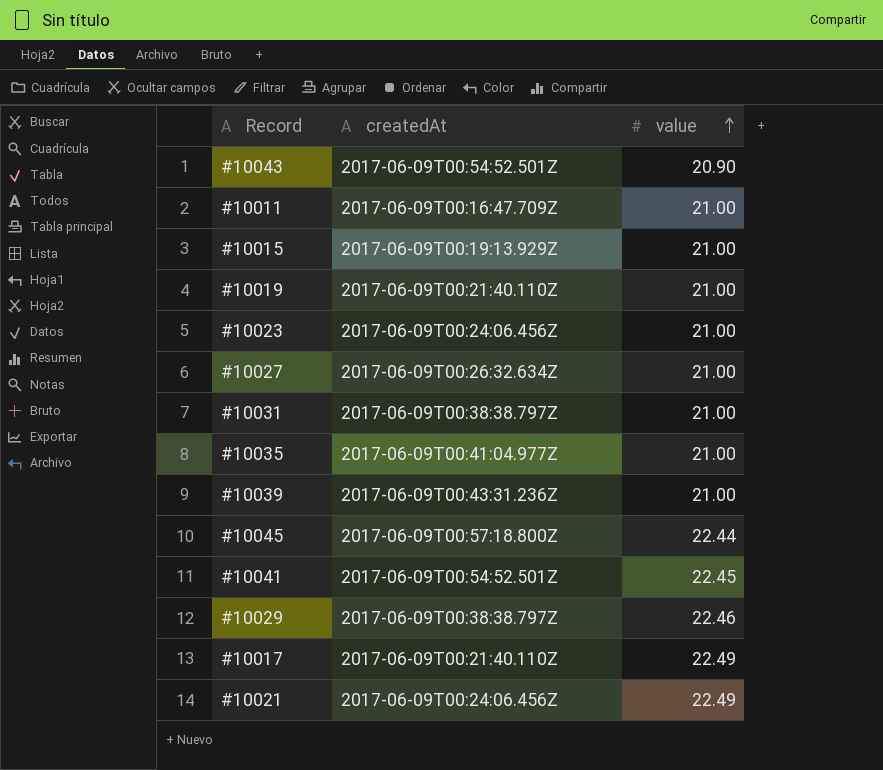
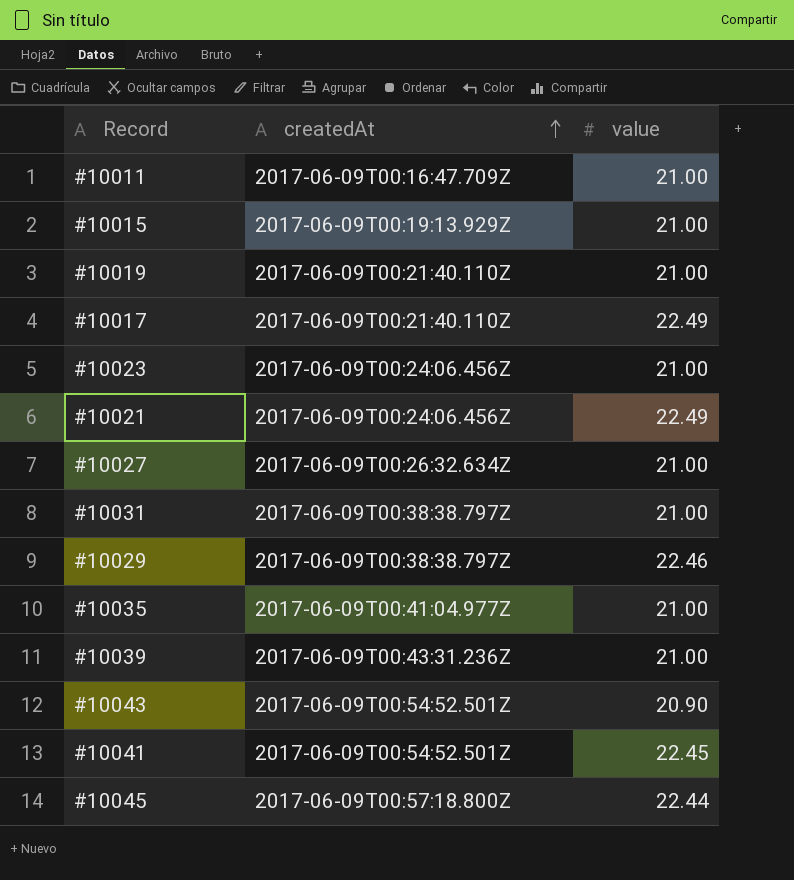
row order: value ascending -> createdAt ascending

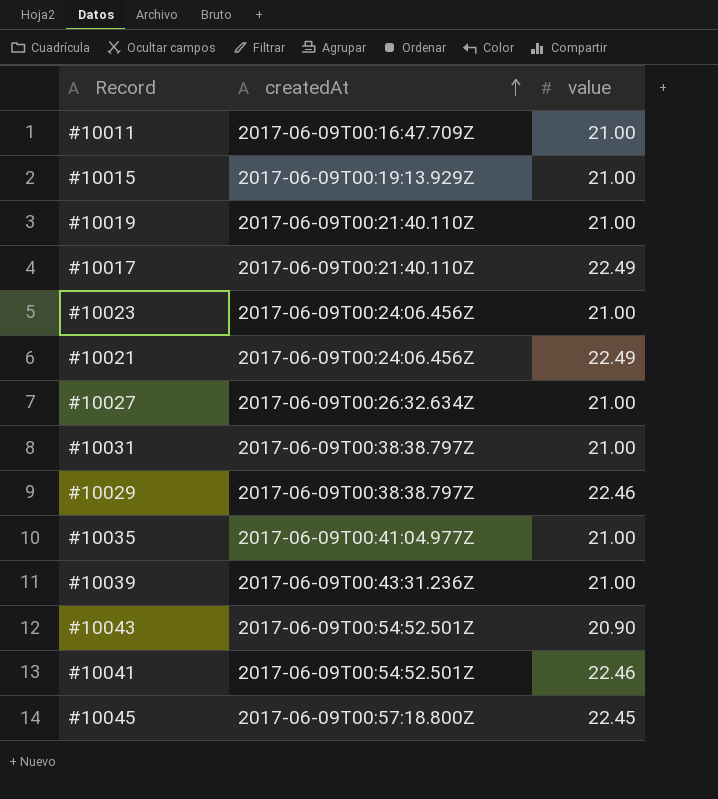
#10041 | value: 22.45 -> 22.46
#10045 | value: 22.44 -> 22.45

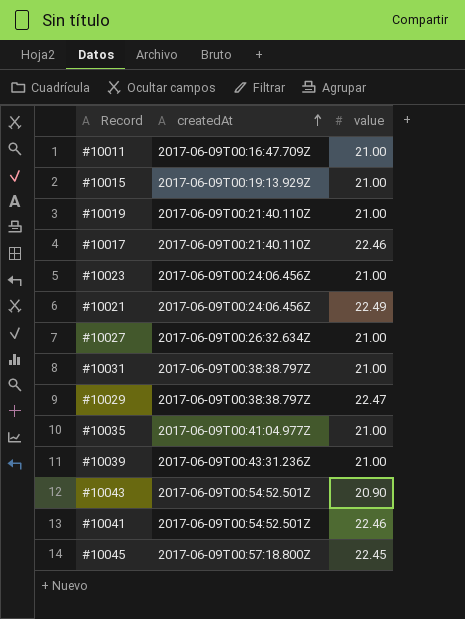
#10017 | value: 22.49 -> 22.46
#10029 | value: 22.46 -> 22.47

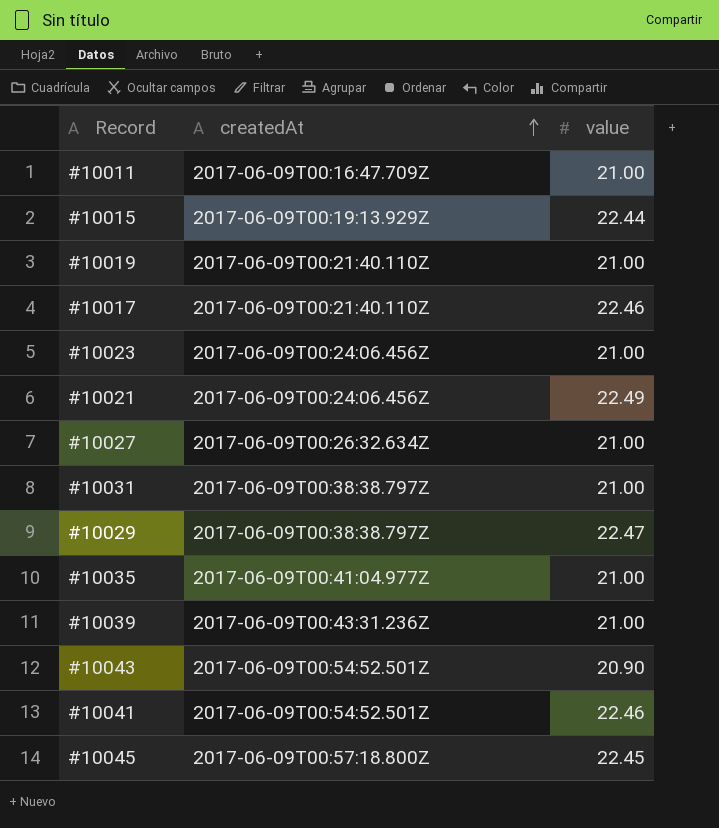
#10015 | value: 21.00 -> 22.44

